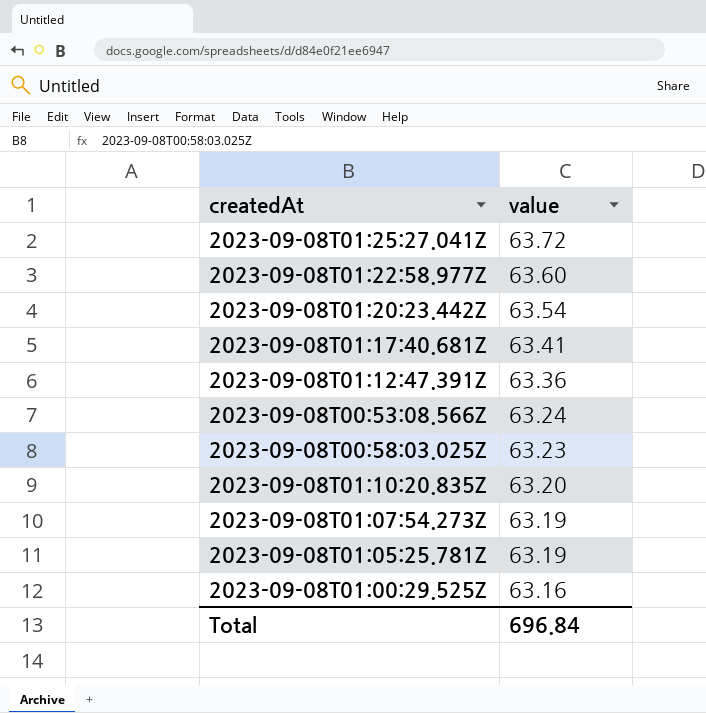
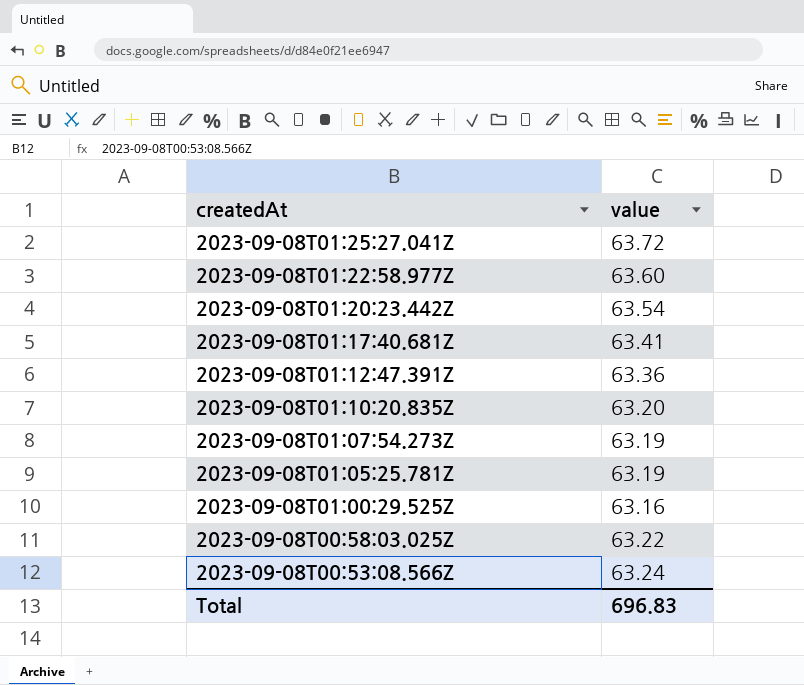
row order: value descending -> createdAt descending
2023-09-08T00:58:03.025Z | value: 63.23 -> 63.22
Total | value: 696.84 -> 696.83

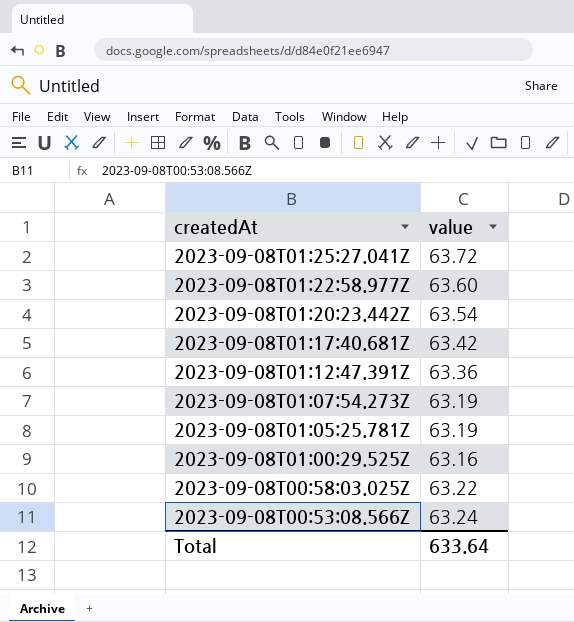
row 2023-09-08T01:10:20.835Z: 63.20 -> none
2023-09-08T01:17:40.681Z | value: 63.41 -> 63.42
Total | value: 696.83 -> 633.64

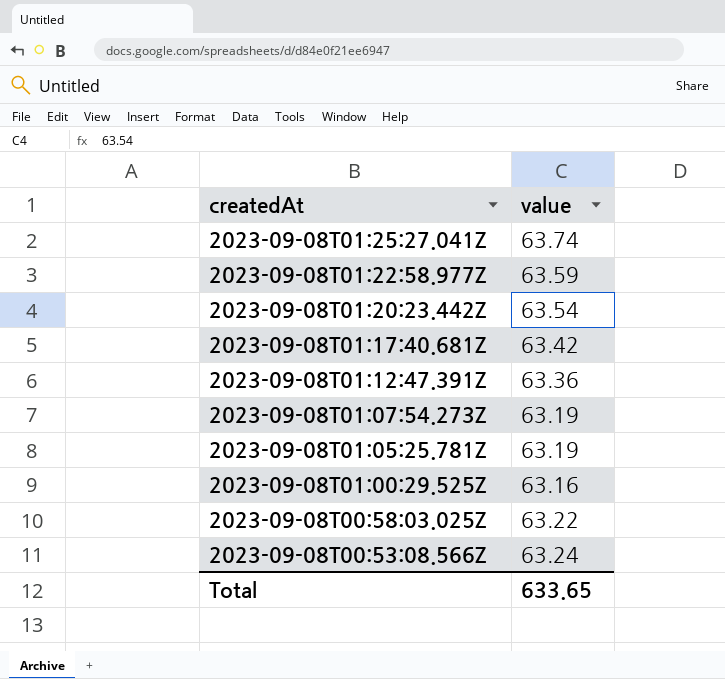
2023-09-08T01:25:27.041Z | value: 63.72 -> 63.74
2023-09-08T01:22:58.977Z | value: 63.60 -> 63.59
Total | value: 633.64 -> 633.65

